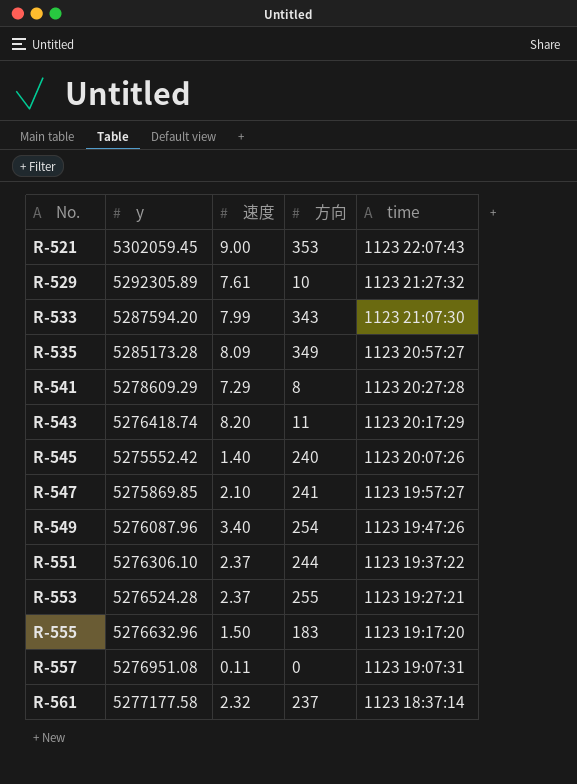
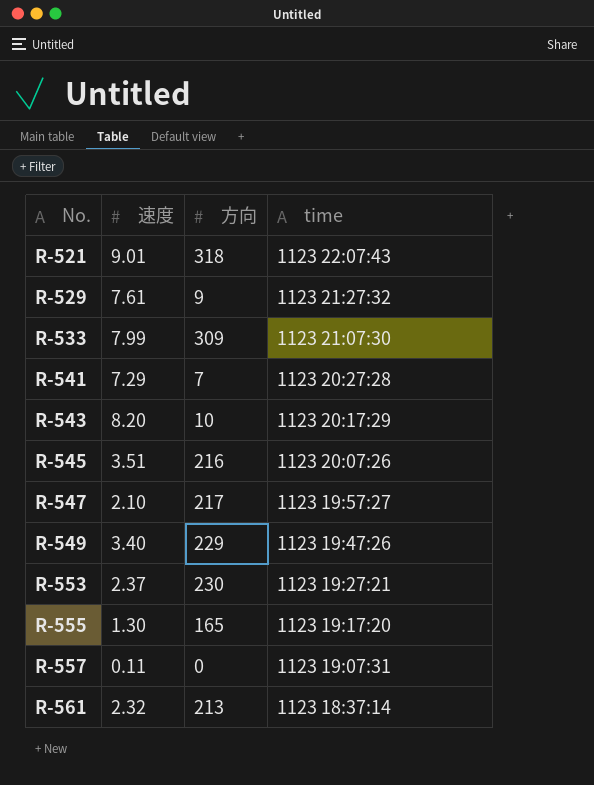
column y | position: 2 -> none
row R-535: 5285173.28 | 8.09 | 349 | 1123 20:57:27 -> none
row R-551: 5276306.10 | 2.37 | 244 | 1123 19:37:22 -> none
R-521 | 速度: 9.00 -> 9.01
R-521 | 方向: 353 -> 318
R-529 | 方向: 10 -> 9
R-533 | 方向: 343 -> 309
R-541 | 方向: 8 -> 7
R-543 | 方向: 11 -> 10
R-545 | 速度: 1.40 -> 3.51
R-545 | 方向: 240 -> 216
R-547 | 方向: 241 -> 217
R-549 | 方向: 254 -> 229
R-553 | 方向: 255 -> 230
R-555 | 速度: 1.50 -> 1.30
R-555 | 方向: 183 -> 165
R-561 | 方向: 237 -> 213

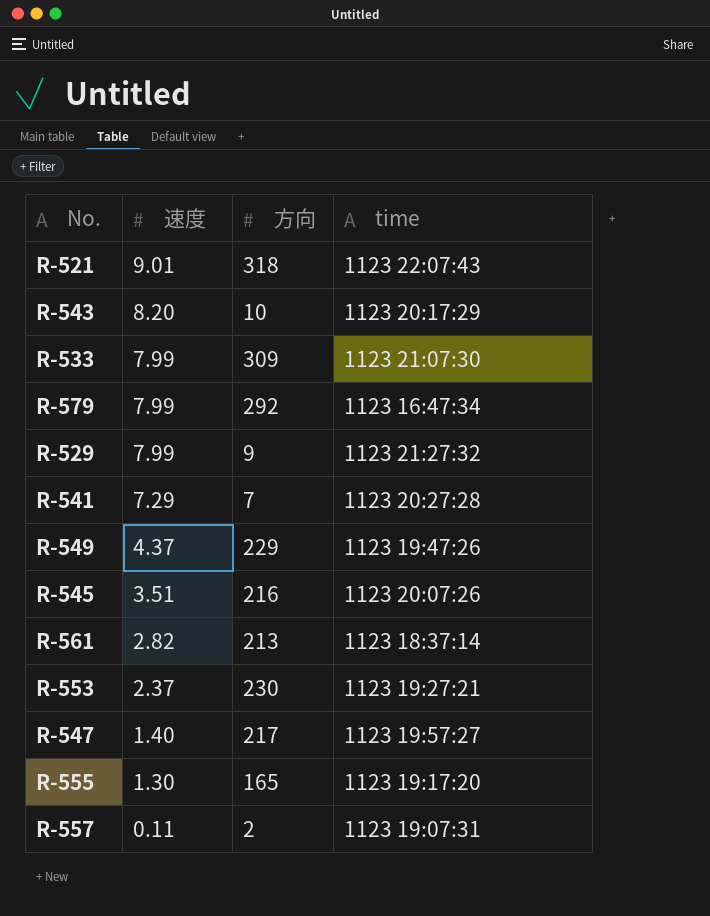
row order: No. ascending -> 速度 descending
row R-579: none -> 7.99 | 292 | 1123 16:47:34
R-529 | 速度: 7.61 -> 7.99
R-549 | 速度: 3.40 -> 4.37
R-561 | 速度: 2.32 -> 2.82
R-547 | 速度: 2.10 -> 1.40
R-557 | 方向: 0 -> 2

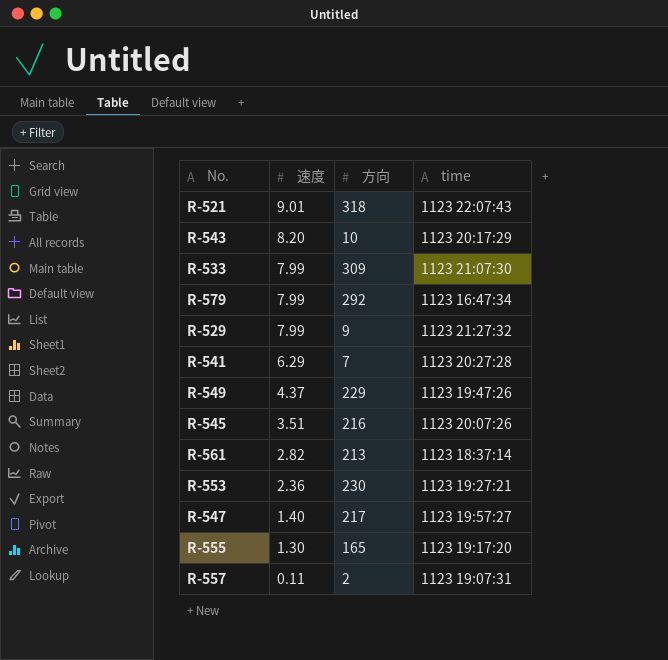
R-541 | 速度: 7.29 -> 6.29
R-553 | 速度: 2.37 -> 2.36

